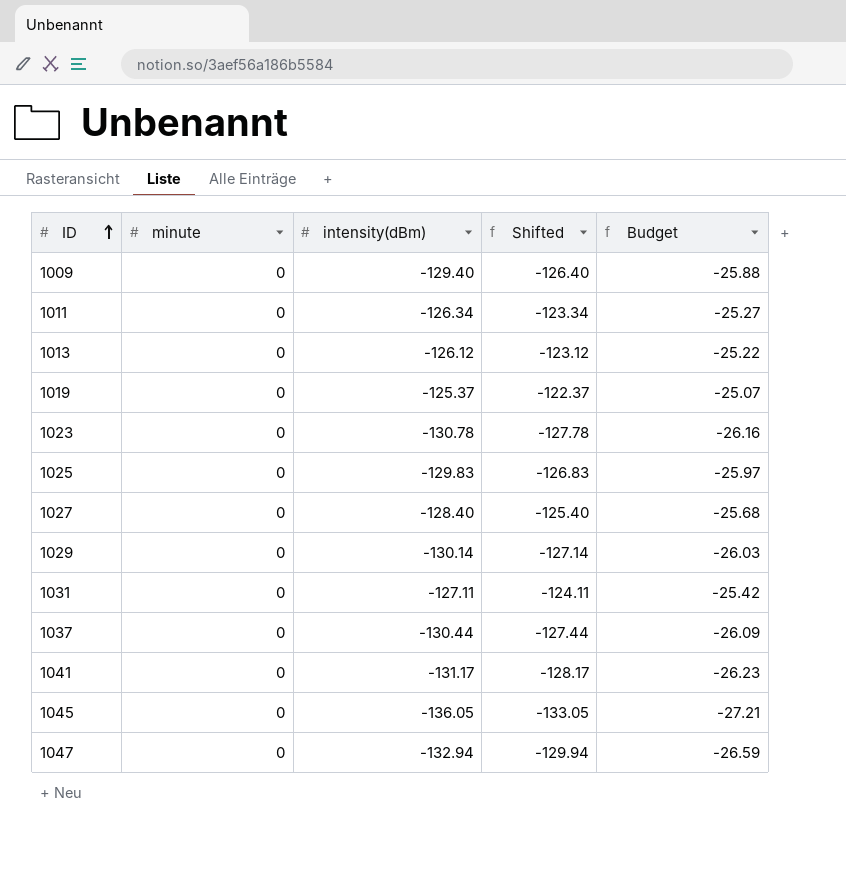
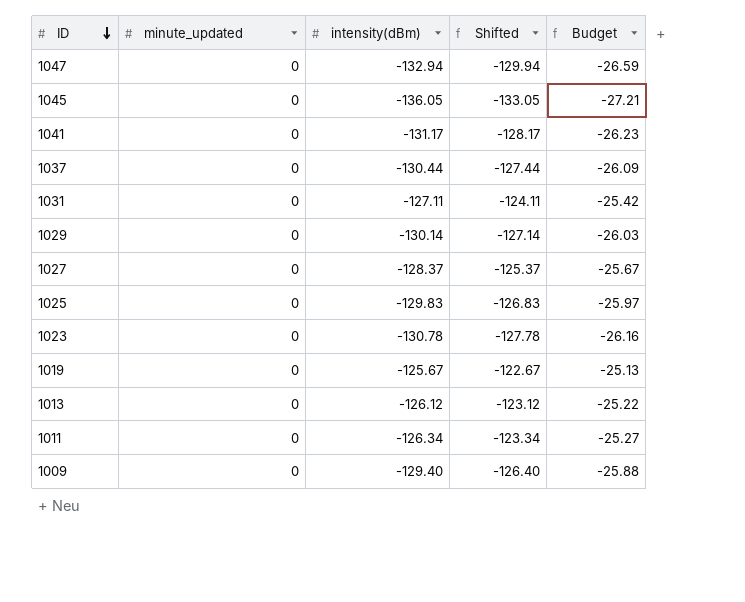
row order: ID ascending -> ID descending
column name: minute -> minute_updated
1027 | intensity(dBm): -128.40 -> -128.37
1027 | Shifted: -125.40 -> -125.37
1027 | Budget: -25.68 -> -25.67
1019 | intensity(dBm): -125.37 -> -125.67
1019 | Shifted: -122.37 -> -122.67
1019 | Budget: -25.07 -> -25.13

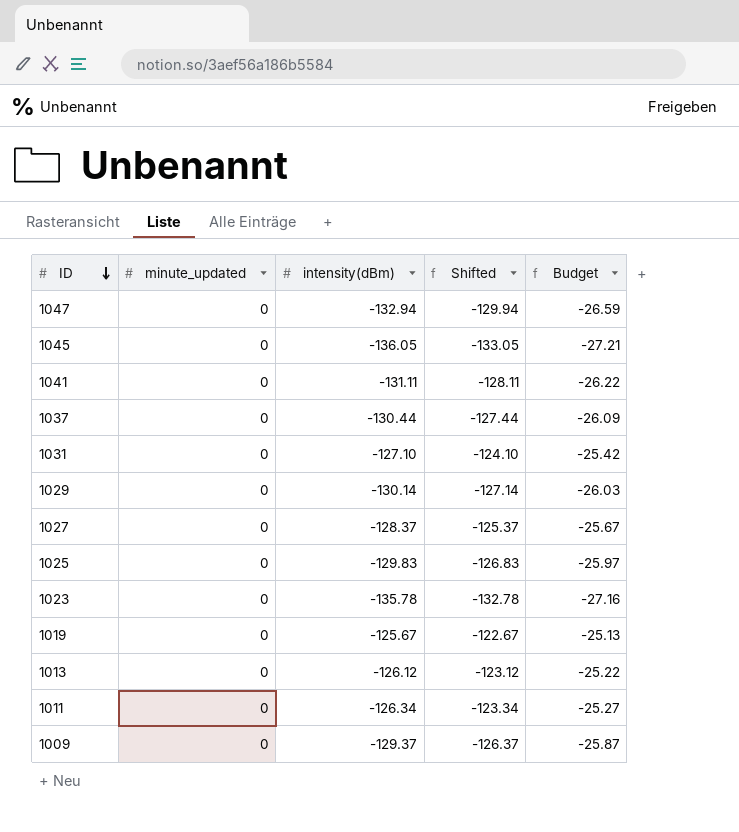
1041 | intensity(dBm): -131.17 -> -131.11
1041 | Shifted: -128.17 -> -128.11
1041 | Budget: -26.23 -> -26.22
1031 | intensity(dBm): -127.11 -> -127.10
1031 | Shifted: -124.11 -> -124.10
1023 | intensity(dBm): -130.78 -> -135.78
1023 | Shifted: -127.78 -> -132.78
1023 | Budget: -26.16 -> -27.16
1009 | intensity(dBm): -129.40 -> -129.37
1009 | Shifted: -126.40 -> -126.37
1009 | Budget: -25.88 -> -25.87

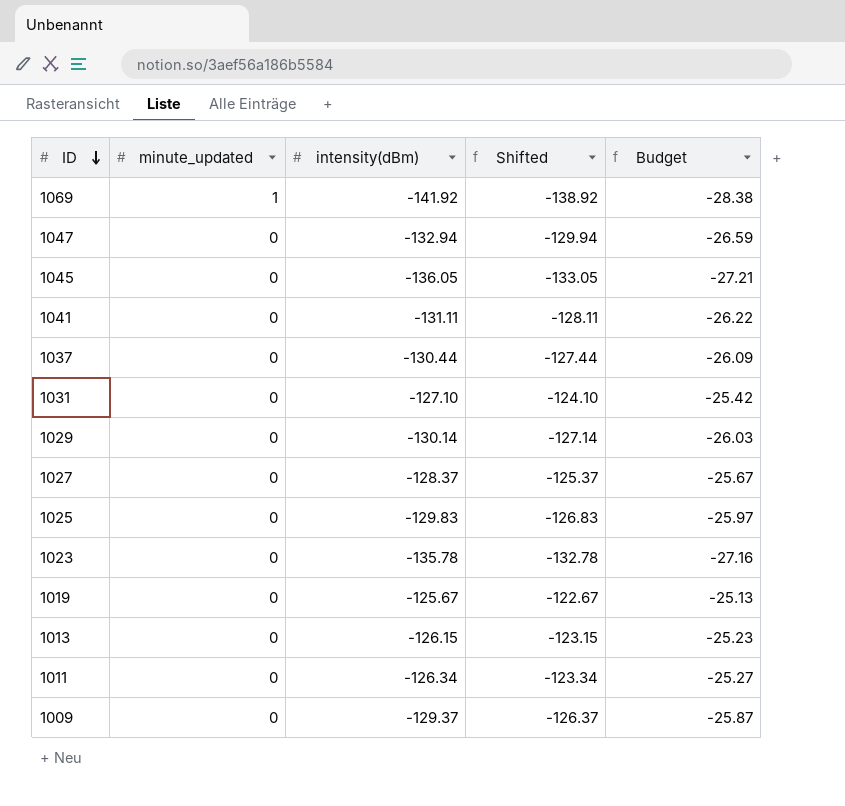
row 1069: none -> 1 | -141.92 | -138.92 | -28.38
1013 | intensity(dBm): -126.12 -> -126.15
1013 | Shifted: -123.12 -> -123.15
1013 | Budget: -25.22 -> -25.23

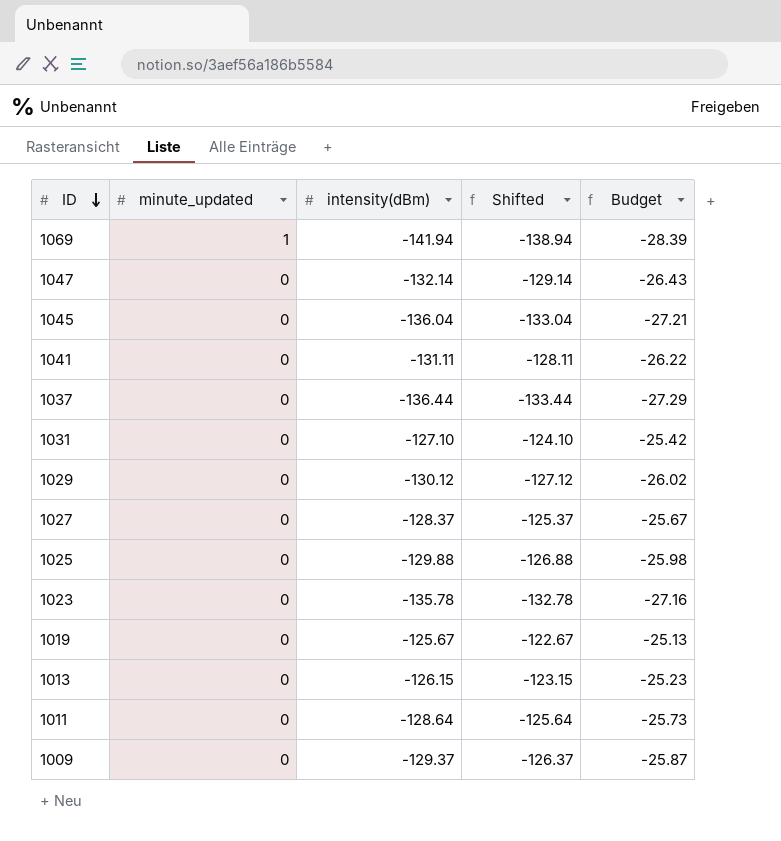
1069 | intensity(dBm): -141.92 -> -141.94
1069 | Shifted: -138.92 -> -138.94
1069 | Budget: -28.38 -> -28.39
1047 | intensity(dBm): -132.94 -> -132.14
1047 | Shifted: -129.94 -> -129.14
1047 | Budget: -26.59 -> -26.43
1045 | intensity(dBm): -136.05 -> -136.04
1045 | Shifted: -133.05 -> -133.04
1037 | intensity(dBm): -130.44 -> -136.44
1037 | Shifted: -127.44 -> -133.44
1037 | Budget: -26.09 -> -27.29
1029 | intensity(dBm): -130.14 -> -130.12
1029 | Shifted: -127.14 -> -127.12
1029 | Budget: -26.03 -> -26.02
1025 | intensity(dBm): -129.83 -> -129.88
1025 | Shifted: -126.83 -> -126.88
1025 | Budget: -25.97 -> -25.98
1011 | intensity(dBm): -126.34 -> -128.64
1011 | Shifted: -123.34 -> -125.64
1011 | Budget: -25.27 -> -25.73

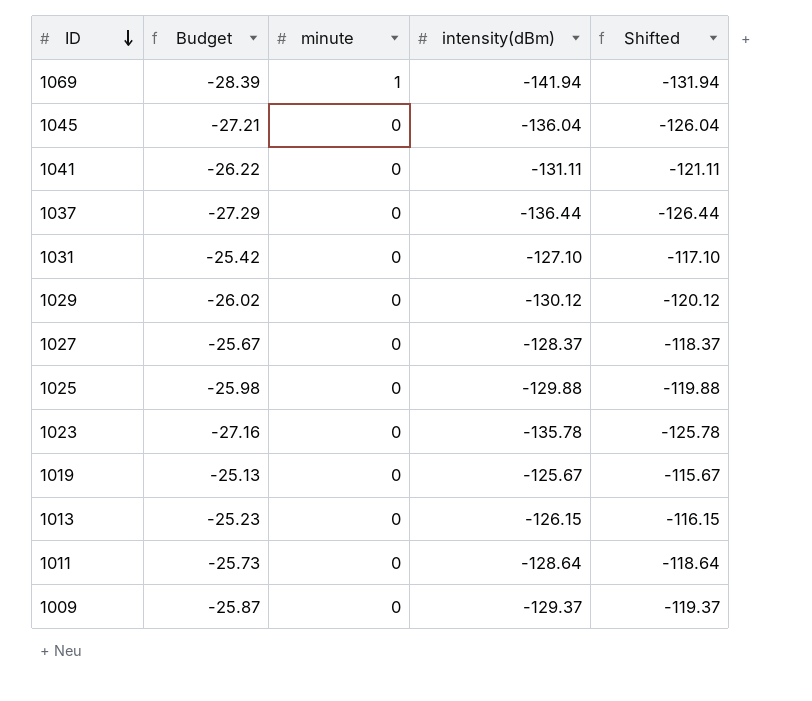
column Budget | position: 5 -> 2
column name: minute_updated -> minute
column Shifted | formula: [intensity(dBm)] + 3 -> [intensity(dBm)] + 10
row 1047: 0 | -132.14 | -129.14 | -26.43 -> none

